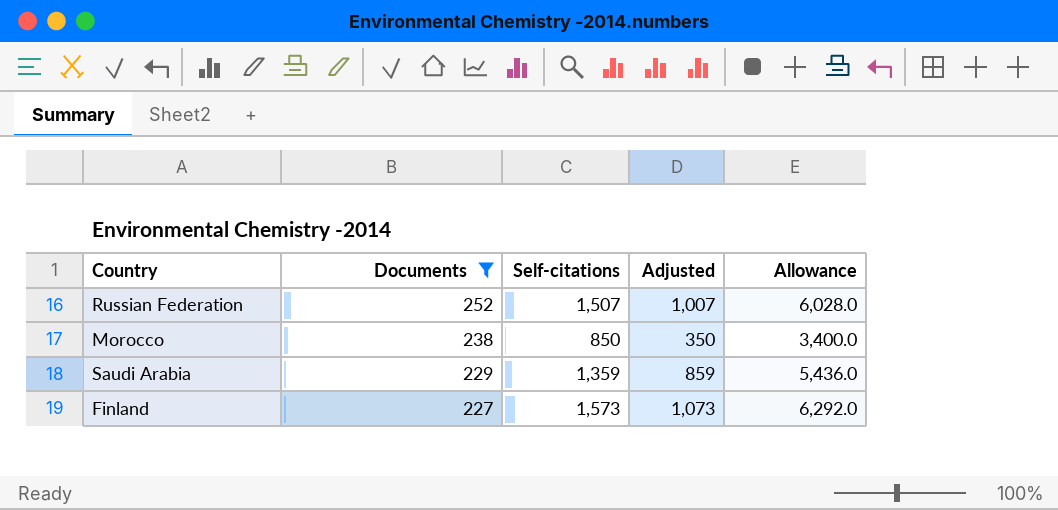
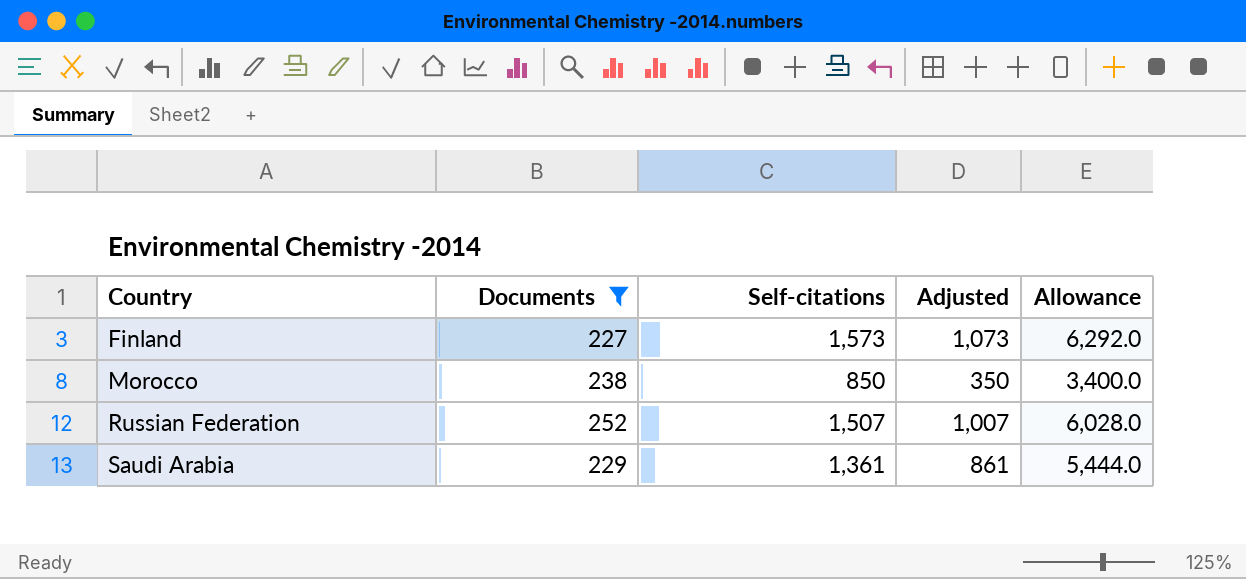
row order: Documents descending -> Country ascending
Saudi Arabia | Self-citations: 1,359 -> 1,361
Saudi Arabia | Adjusted: 859 -> 861
Saudi Arabia | Allowance: 5,436.0 -> 5,444.0

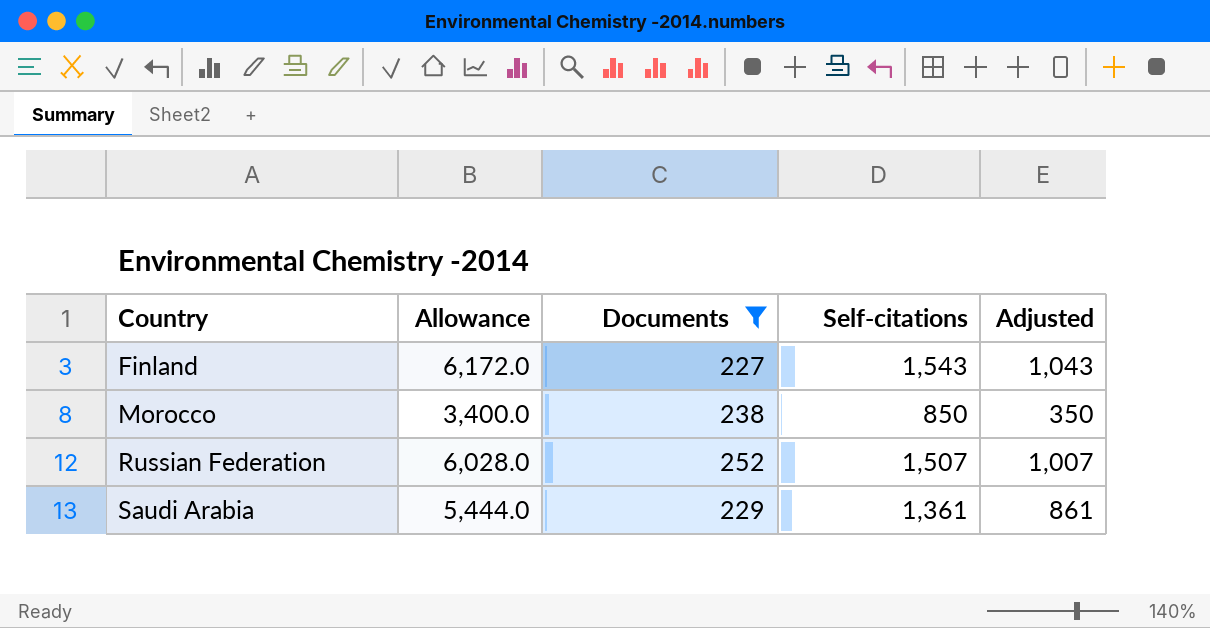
column Allowance | position: 5 -> 2
Finland | Allowance: 6,292.0 -> 6,172.0
Finland | Self-citations: 1,573 -> 1,543
Finland | Adjusted: 1,073 -> 1,043

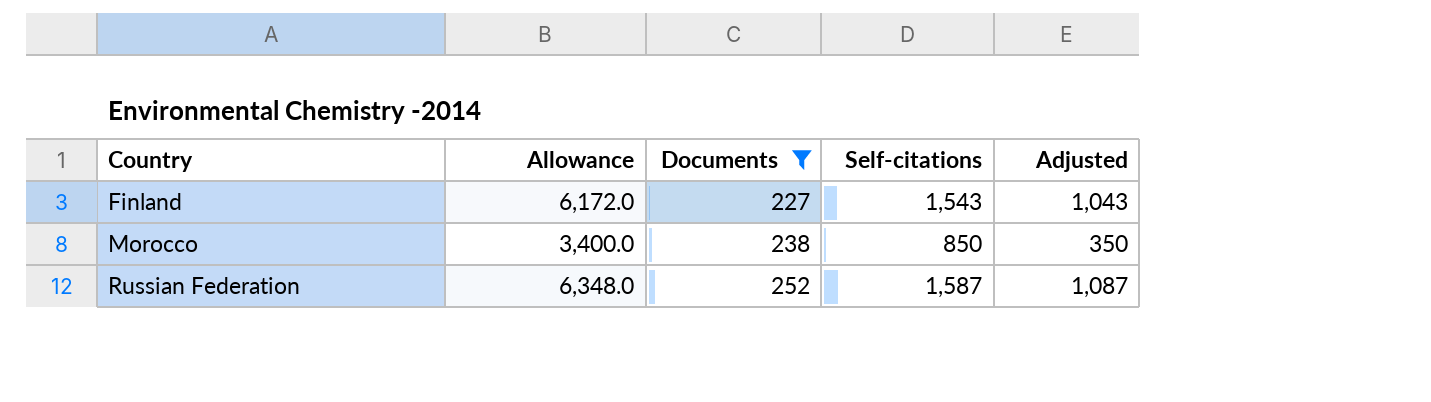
row Saudi Arabia: 5,444.0 | 229 | 1,361 | 861 -> none
Russian Federation | Allowance: 6,028.0 -> 6,348.0
Russian Federation | Self-citations: 1,507 -> 1,587
Russian Federation | Adjusted: 1,007 -> 1,087

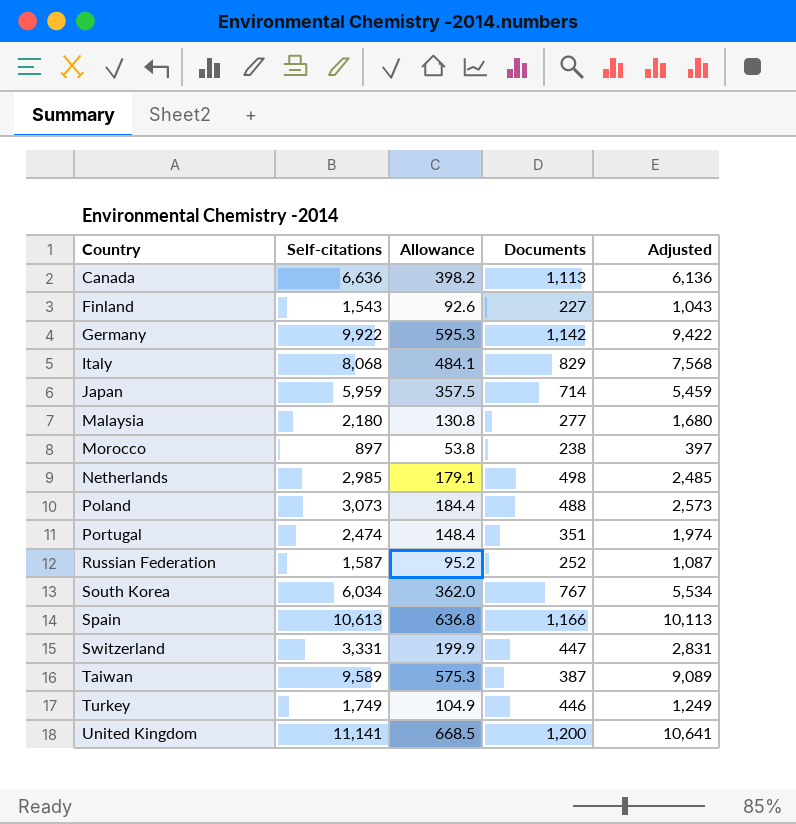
filter: Documents <= 252 -> none
column Self-citations | position: 4 -> 2
column Allowance | formula: [Self-citations] * 4 -> [Self-citations] * 0.06
Morocco | Self-citations: 850 -> 897
Morocco | Adjusted: 350 -> 397

